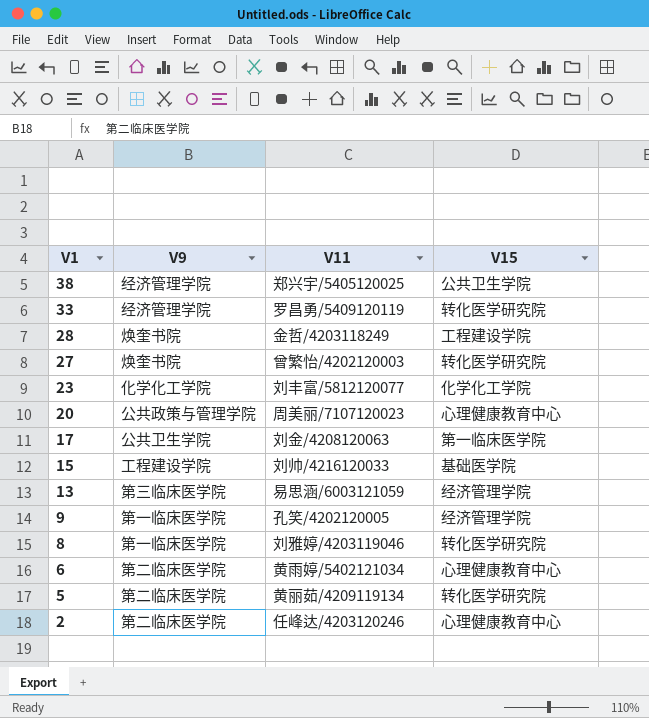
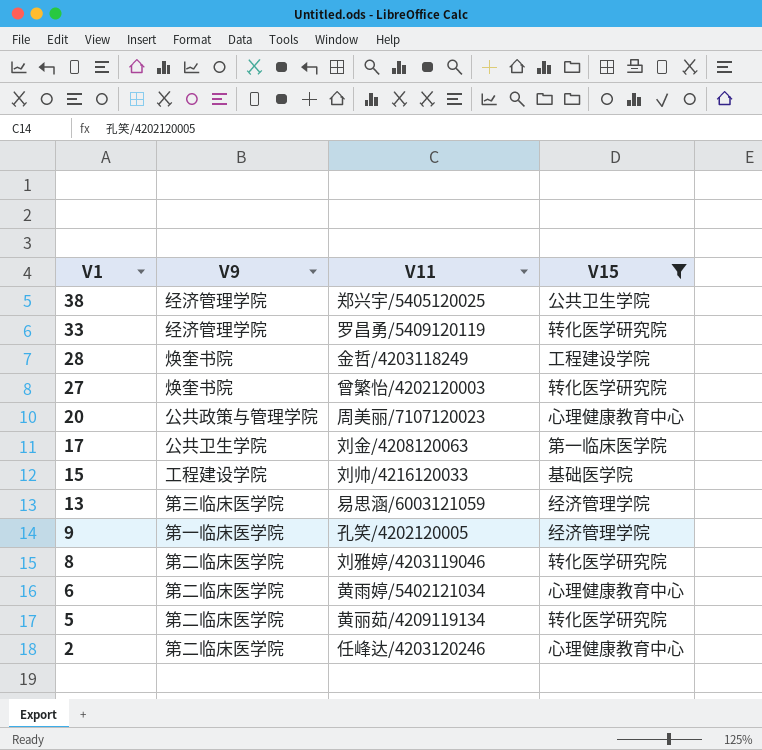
filter: none -> V15 != 化学化工学院
8 | V9: 第一临床医学院 -> 第二临床医学院

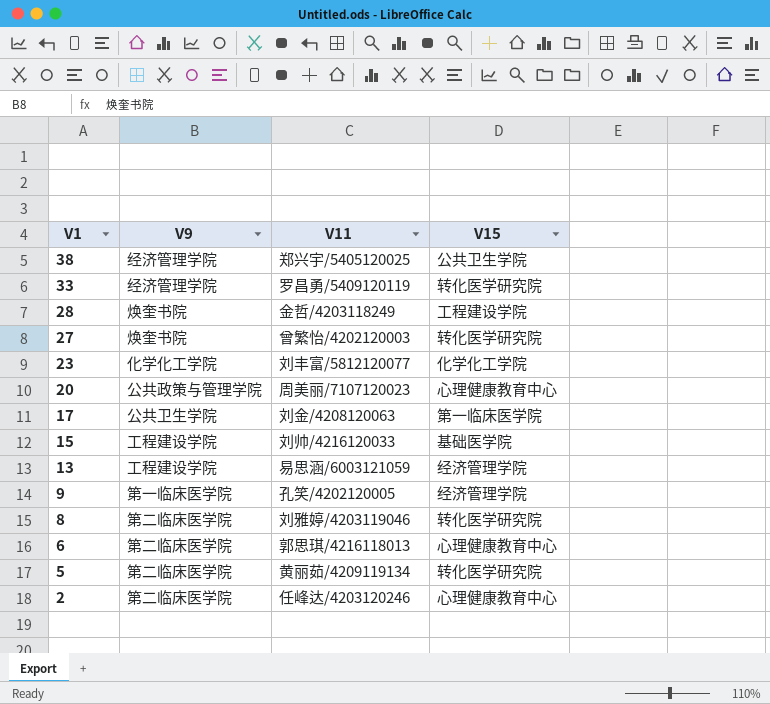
filter: V15 != 化学化工学院 -> none
13 | V9: 第三临床医学院 -> 工程建设学院
6 | V11: 黄雨婷/5402121034 -> 郭思琪/4216118013

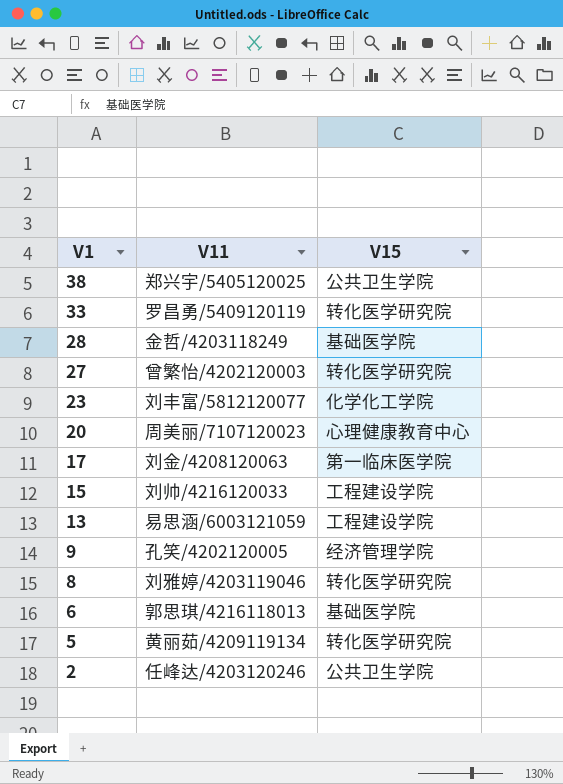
column V9 | position: 2 -> none
28 | V15: 工程建设学院 -> 基础医学院
15 | V15: 基础医学院 -> 工程建设学院
13 | V15: 经济管理学院 -> 工程建设学院
6 | V15: 心理健康教育中心 -> 基础医学院
2 | V15: 心理健康教育中心 -> 公共卫生学院

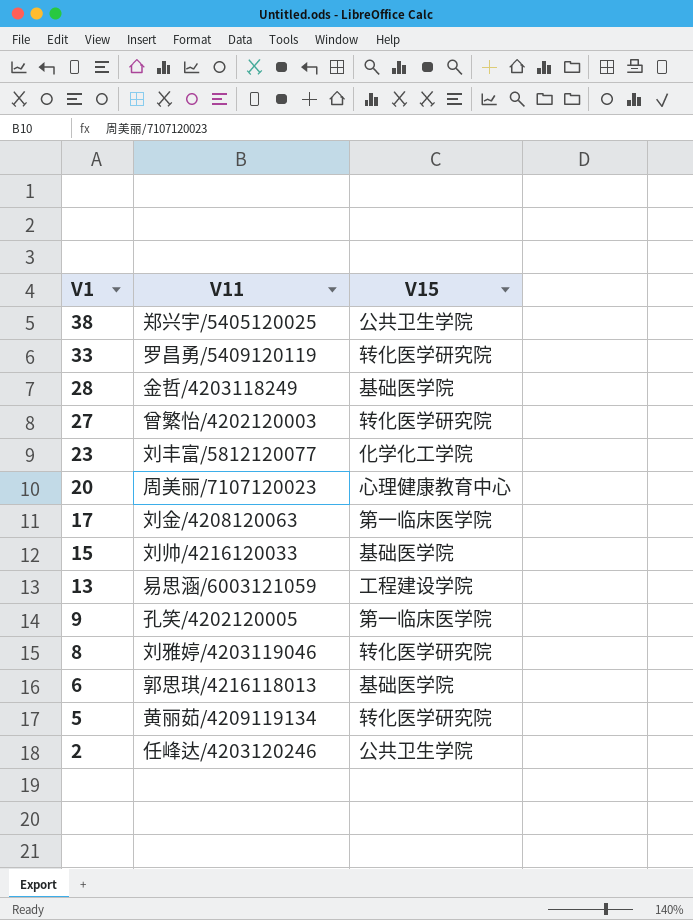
15 | V15: 工程建设学院 -> 基础医学院
9 | V15: 经济管理学院 -> 第一临床医学院

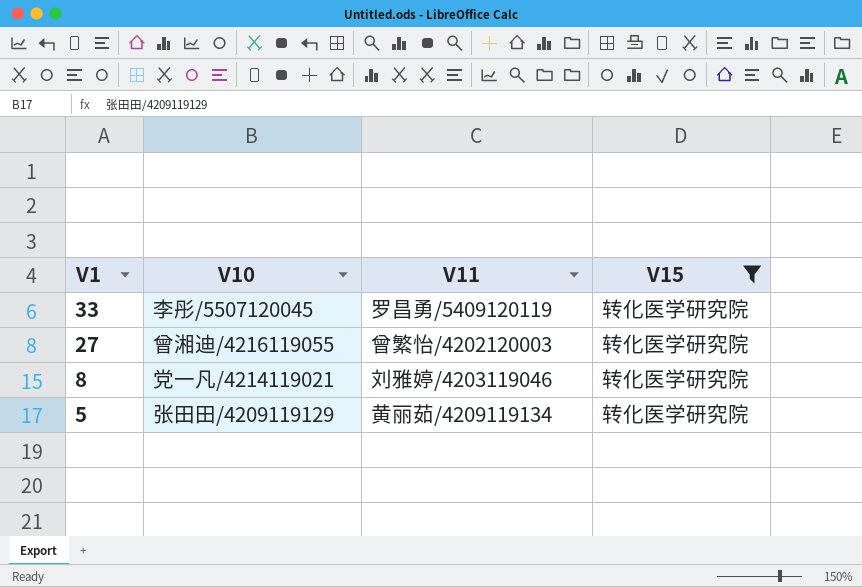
filter: none -> V15 = 转化医学研究院
column V10 | position: none -> 2

